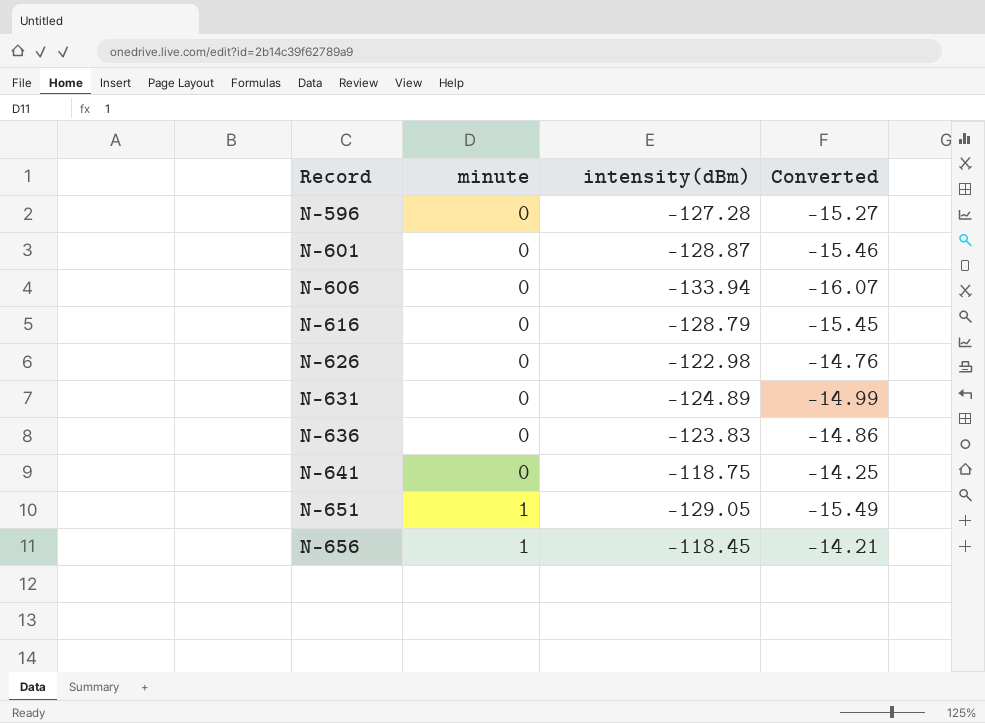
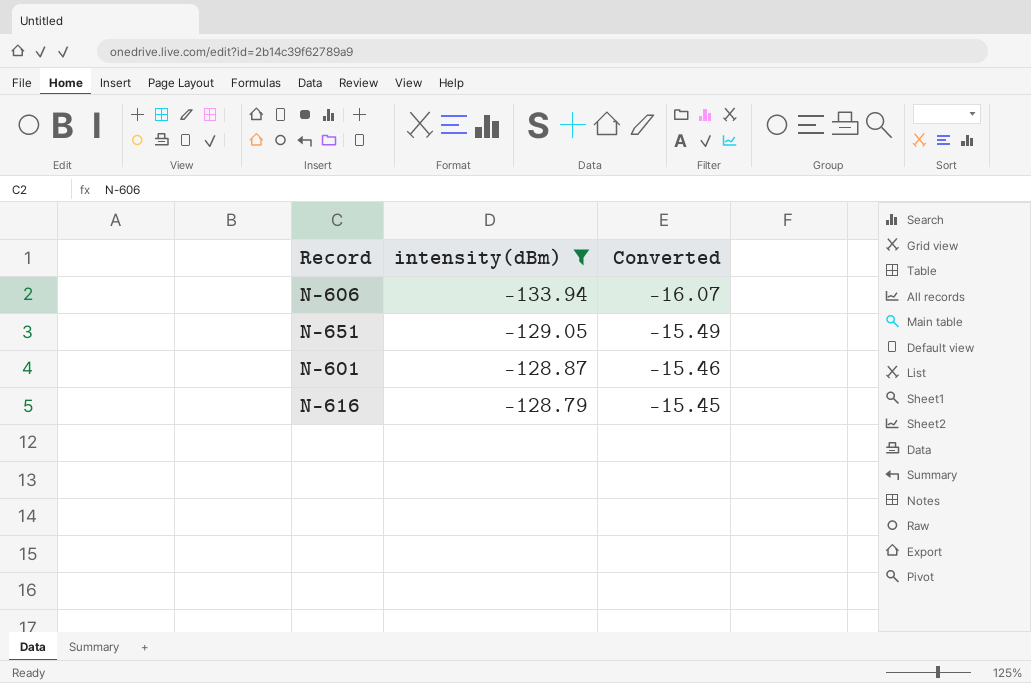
filter: none -> intensity(dBm) <= -128.79
row order: Record ascending -> intensity(dBm) ascending
column minute | position: 2 -> none

